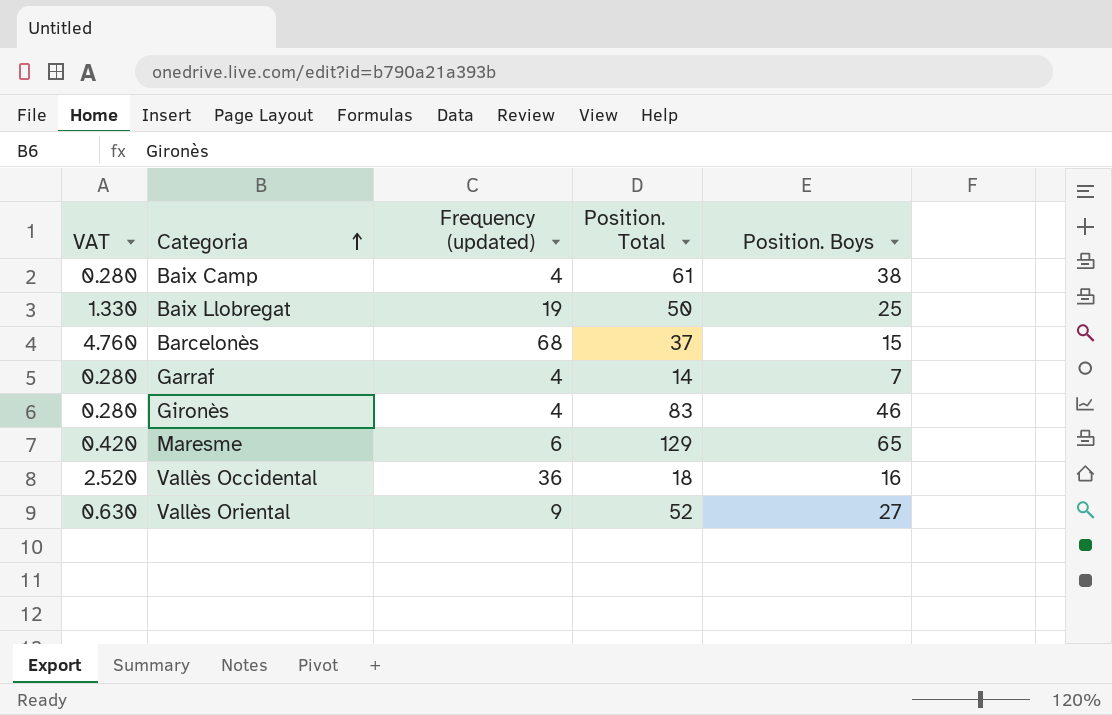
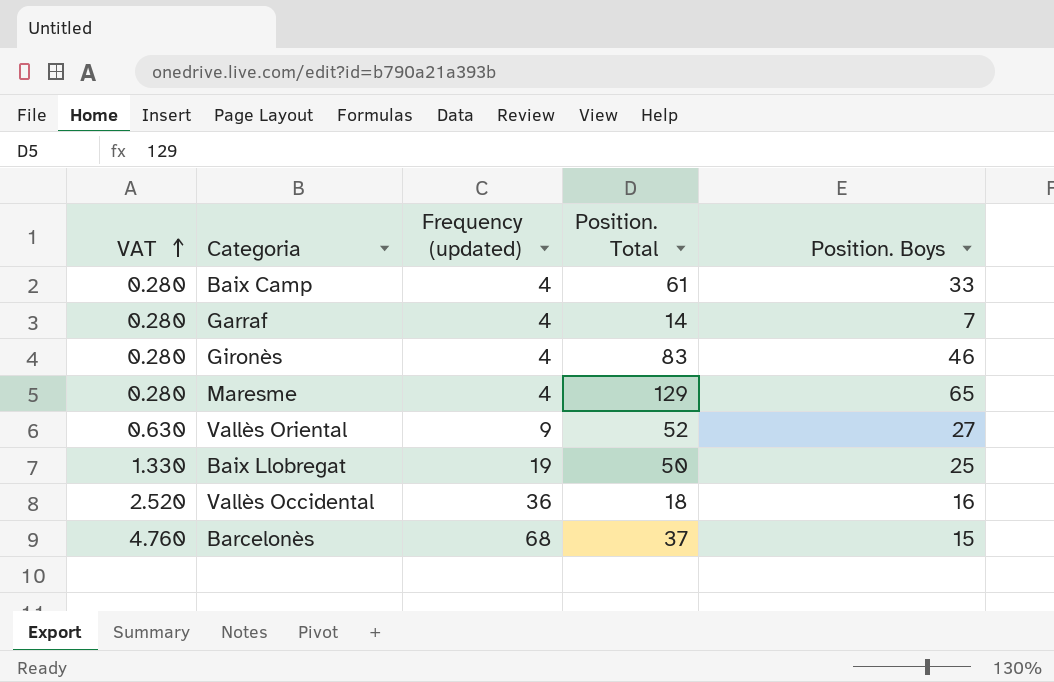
row order: Categoria ascending -> VAT ascending
Baix Camp | Position. Boys: 38 -> 33
Maresme | VAT: 0.420 -> 0.280
Maresme | Frequency (updated): 6 -> 4

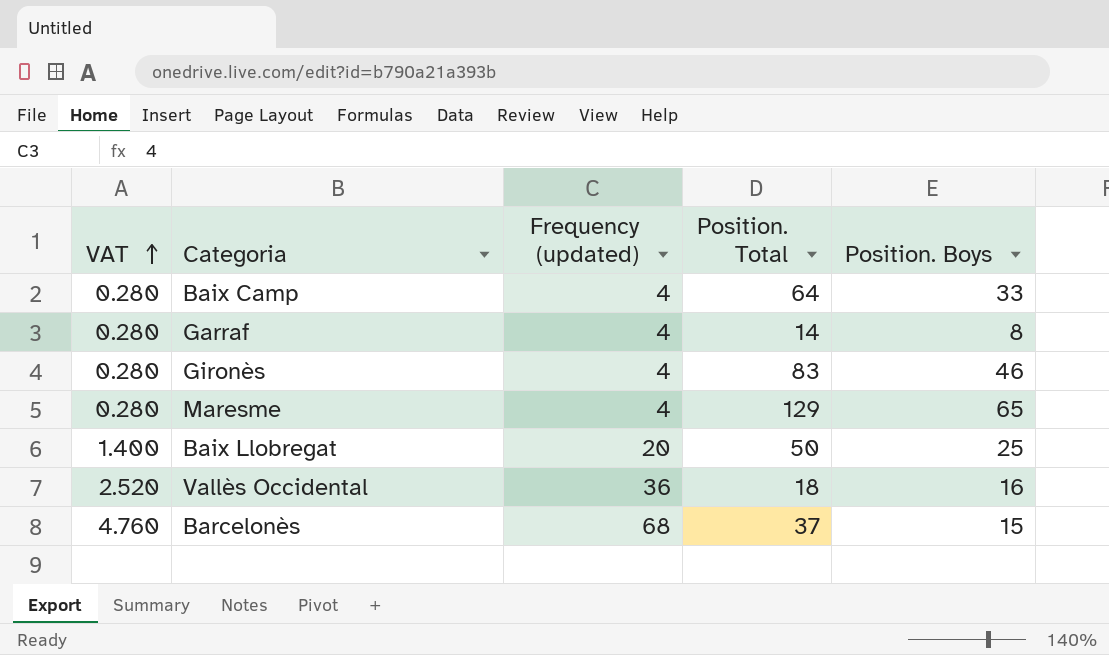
row Vallès Oriental: 0.630 | 9 | 52 | 27 -> none
Baix Camp | Position. Total: 61 -> 64
Garraf | Position. Boys: 7 -> 8
Baix Llobregat | VAT: 1.330 -> 1.400
Baix Llobregat | Frequency (updated): 19 -> 20

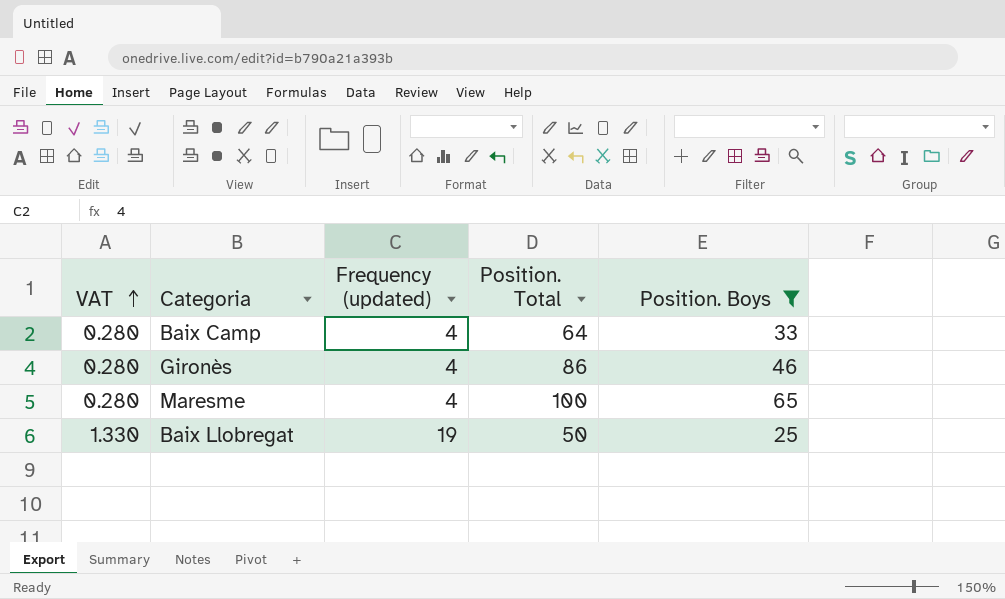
filter: none -> Position. Boys >= 25
Gironès | Position. Total: 83 -> 86
Maresme | Position. Total: 129 -> 100
Baix Llobregat | VAT: 1.400 -> 1.330
Baix Llobregat | Frequency (updated): 20 -> 19

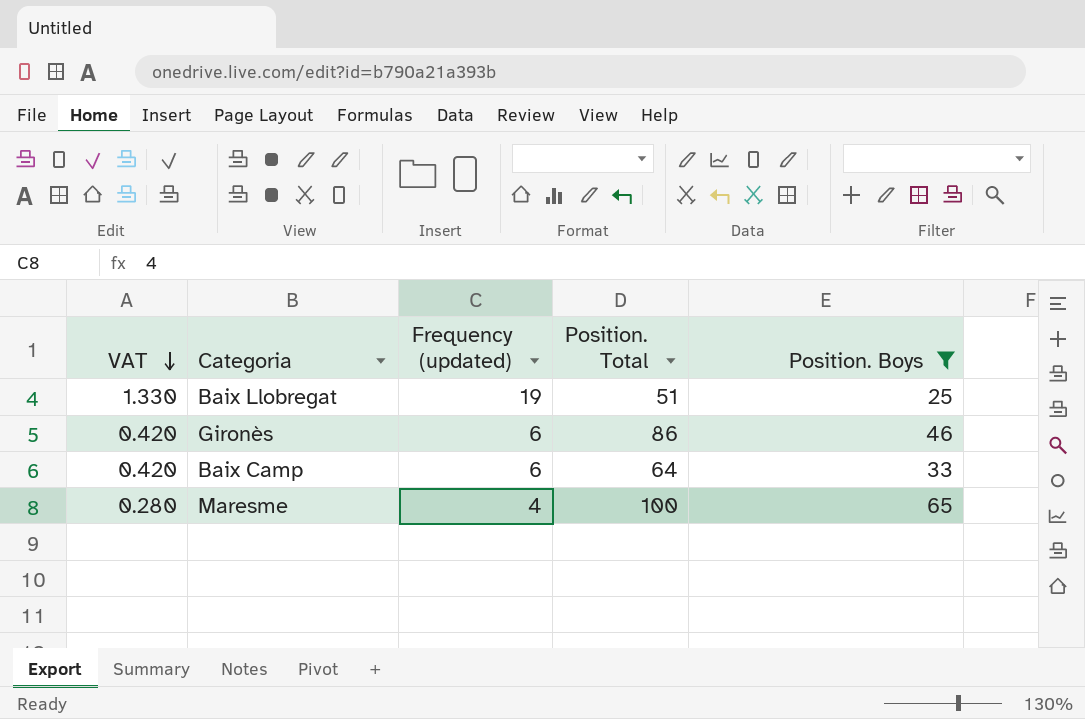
row order: VAT ascending -> VAT descending
Baix Llobregat | Position. Total: 50 -> 51
Gironès | VAT: 0.280 -> 0.420
Gironès | Frequency (updated): 4 -> 6
Baix Camp | VAT: 0.280 -> 0.420
Baix Camp | Frequency (updated): 4 -> 6

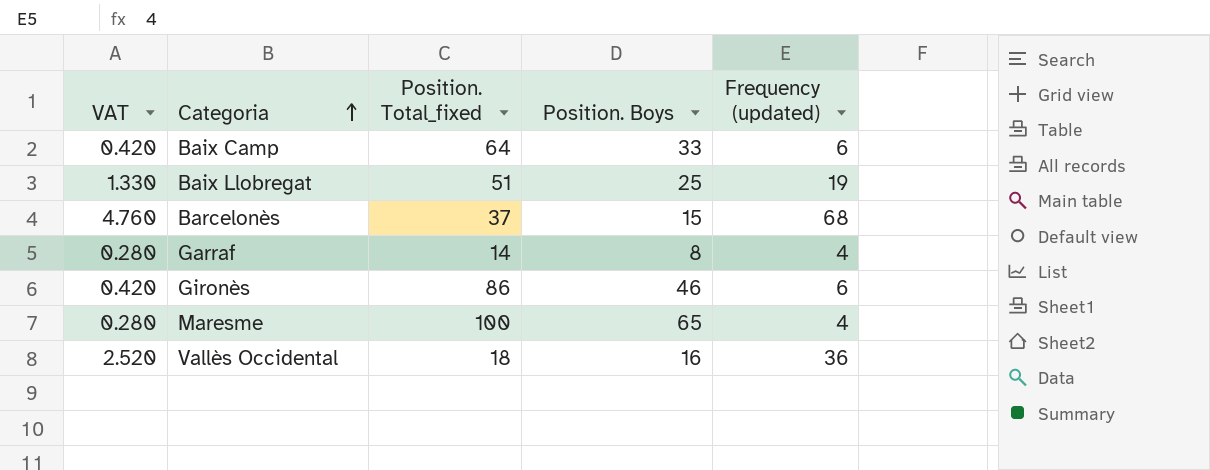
filter: Position. Boys >= 25 -> none
row order: VAT descending -> Categoria ascending
column name: Position. Total -> Position. Total_fixed
column Frequency (updated) | position: 3 -> 5

